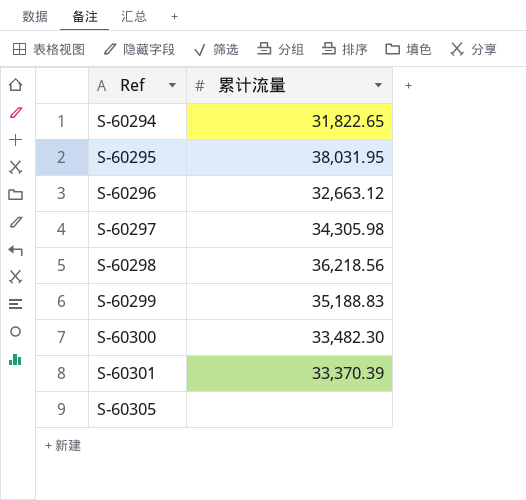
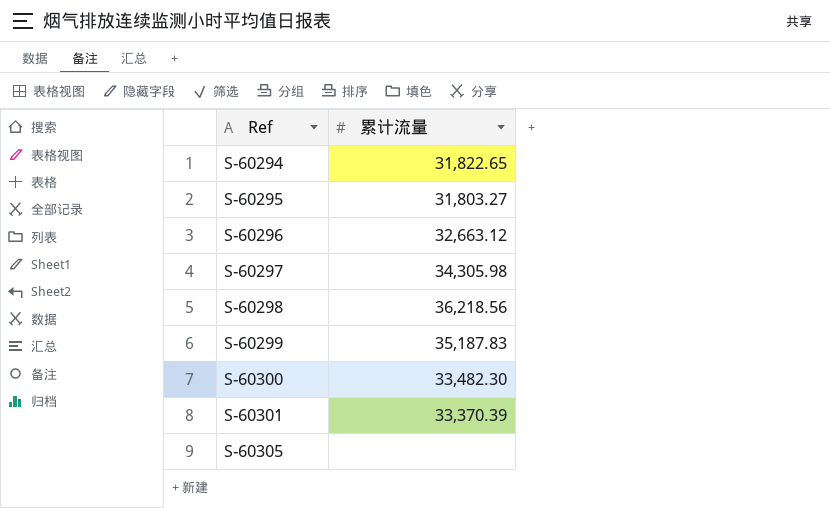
S-60295 | 累计流量: 38,031.95 -> 31,803.27
S-60299 | 累计流量: 35,188.83 -> 35,187.83

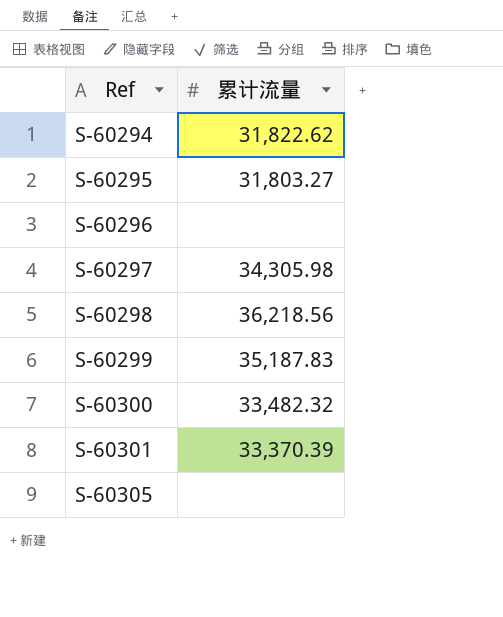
S-60294 | 累计流量: 31,822.65 -> 31,822.62
S-60296 | 累计流量: 32,663.12 -> none
S-60300 | 累计流量: 33,482.30 -> 33,482.32

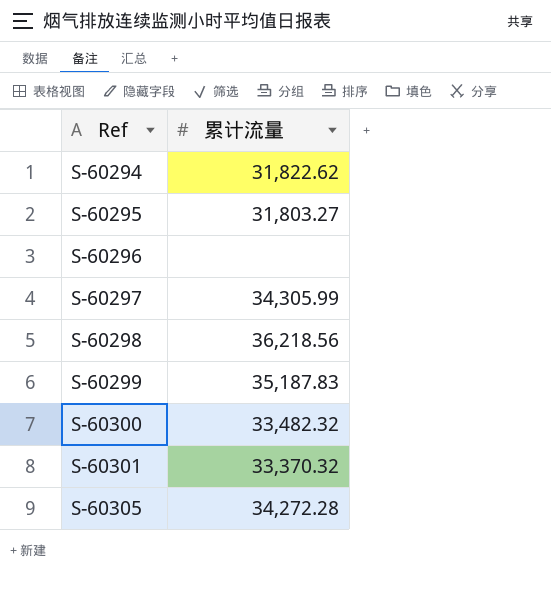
S-60297 | 累计流量: 34,305.98 -> 34,305.99
S-60301 | 累计流量: 33,370.39 -> 33,370.32
S-60305 | 累计流量: none -> 34,272.28

